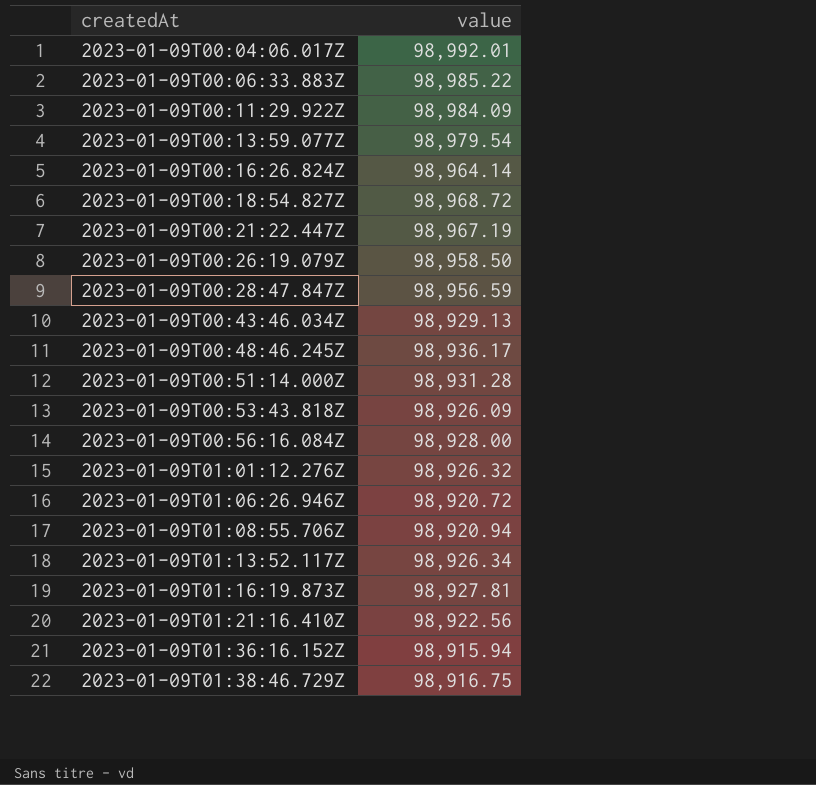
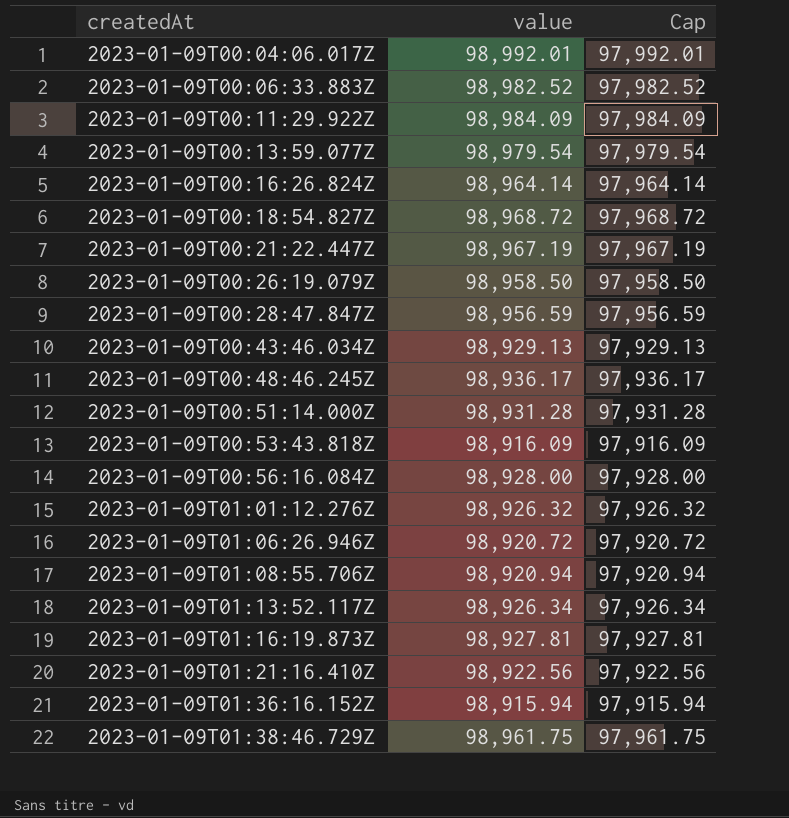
column Cap | formula: none -> [value] - 1000
2023-01-09T00:06:33.883Z | value: 98,985.22 -> 98,982.52
2023-01-09T00:53:43.818Z | value: 98,926.09 -> 98,916.09
2023-01-09T01:38:46.729Z | value: 98,916.75 -> 98,961.75

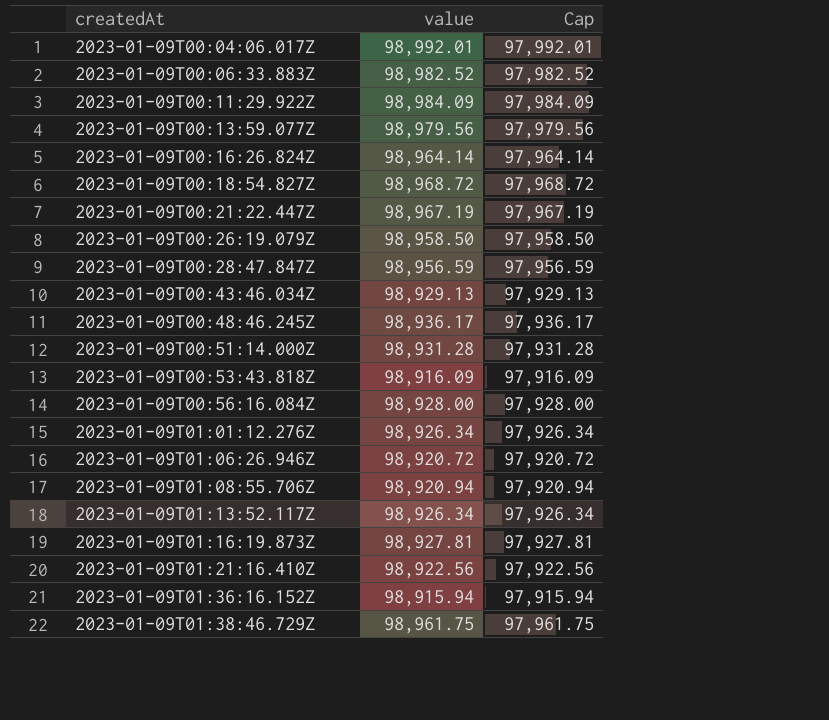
2023-01-09T00:13:59.077Z | value: 98,979.54 -> 98,979.56
2023-01-09T00:13:59.077Z | Cap: 97,979.54 -> 97,979.56
2023-01-09T01:01:12.276Z | value: 98,926.32 -> 98,926.34
2023-01-09T01:01:12.276Z | Cap: 97,926.32 -> 97,926.34

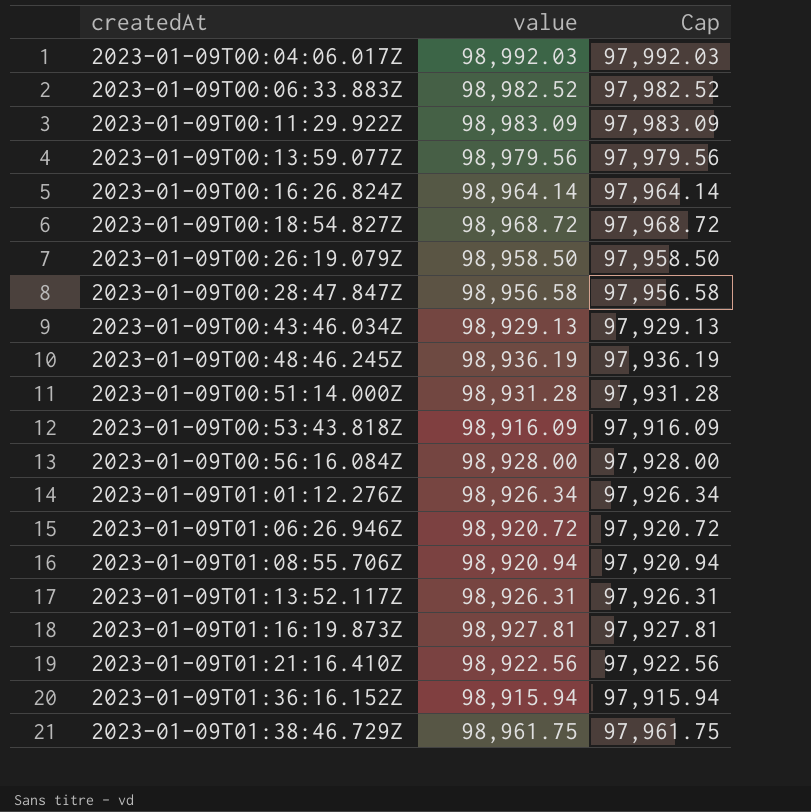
row 2023-01-09T00:21:22.447Z: 98,967.19 | 97,967.19 -> none
2023-01-09T00:04:06.017Z | value: 98,992.01 -> 98,992.03
2023-01-09T00:04:06.017Z | Cap: 97,992.01 -> 97,992.03
2023-01-09T00:11:29.922Z | value: 98,984.09 -> 98,983.09
2023-01-09T00:11:29.922Z | Cap: 97,984.09 -> 97,983.09
2023-01-09T00:28:47.847Z | value: 98,956.59 -> 98,956.58
2023-01-09T00:28:47.847Z | Cap: 97,956.59 -> 97,956.58
2023-01-09T00:48:46.245Z | value: 98,936.17 -> 98,936.19
2023-01-09T00:48:46.245Z | Cap: 97,936.17 -> 97,936.19
2023-01-09T01:13:52.117Z | value: 98,926.34 -> 98,926.31
2023-01-09T01:13:52.117Z | Cap: 97,926.34 -> 97,926.31

